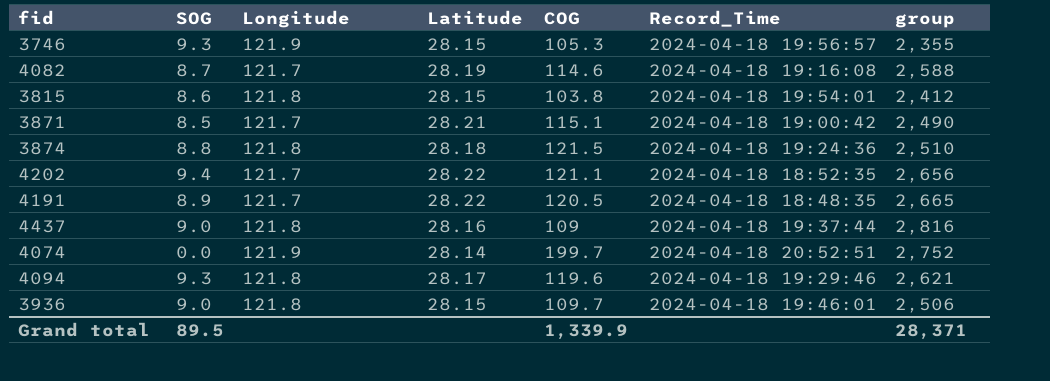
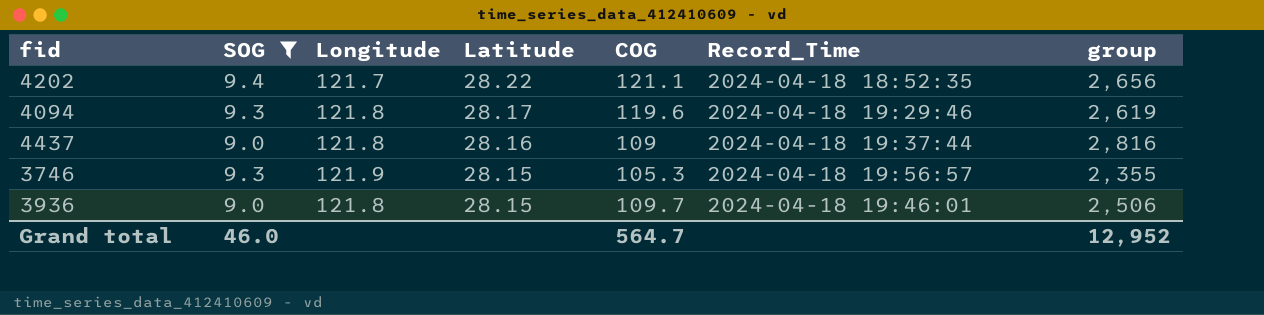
filter: none -> SOG >= 9.0
row order: none -> Latitude descending
4094 | group: 2,621 -> 2,619
Grand total | SOG: 89.5 -> 46.0
Grand total | COG: 1,339.9 -> 564.7
Grand total | group: 28,371 -> 12,952

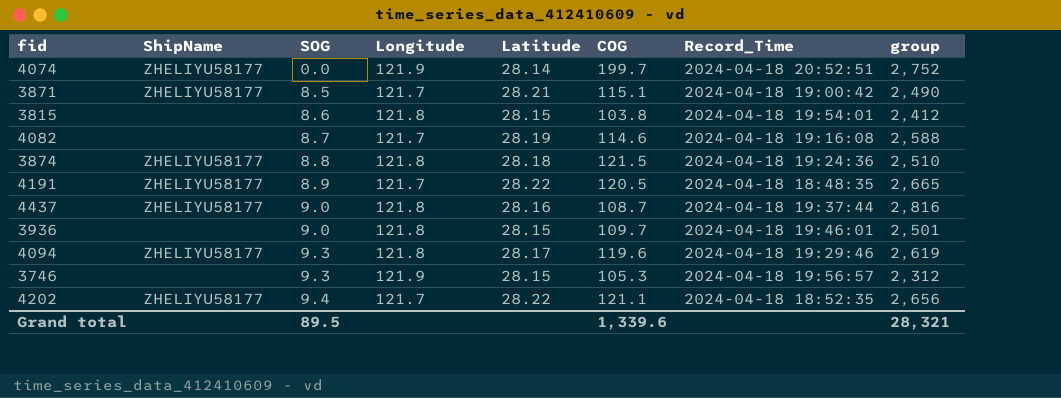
filter: SOG >= 9.0 -> none
row order: Latitude descending -> SOG ascending
column ShipName | position: none -> 2
4437 | COG: 109 -> 108.7
3936 | group: 2,506 -> 2,501
3746 | group: 2,355 -> 2,312
Grand total | SOG: 46.0 -> 89.5
Grand total | COG: 564.7 -> 1,339.6
Grand total | group: 12,952 -> 28,321

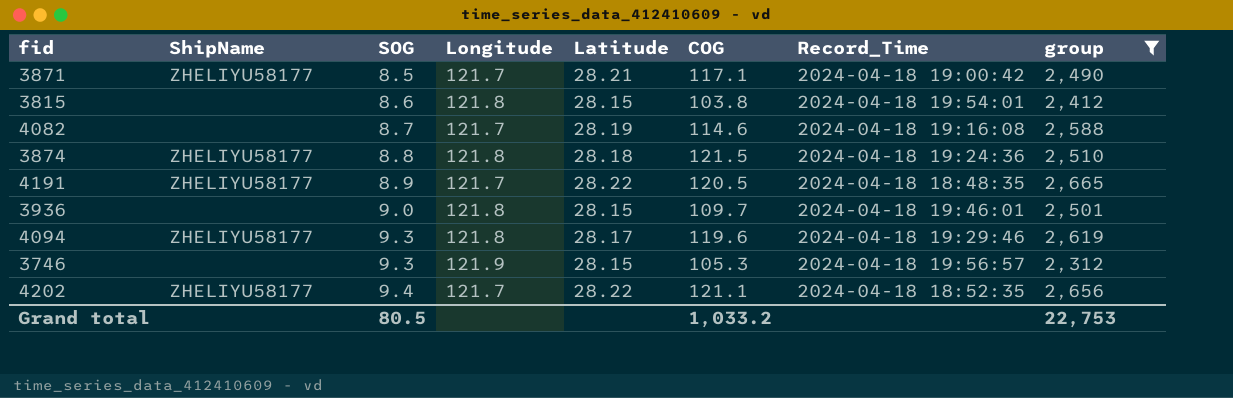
filter: none -> group <= 2,665
3871 | COG: 115.1 -> 117.1
Grand total | SOG: 89.5 -> 80.5
Grand total | COG: 1,339.6 -> 1,033.2
Grand total | group: 28,321 -> 22,753

